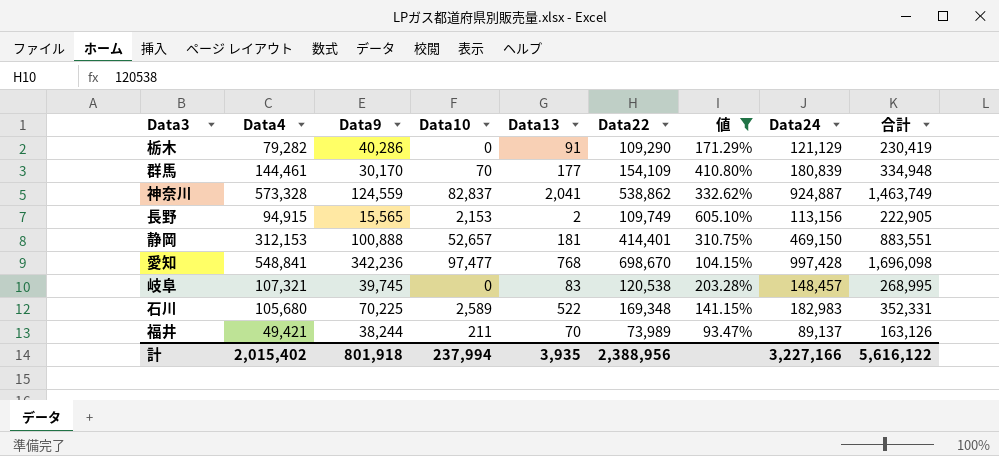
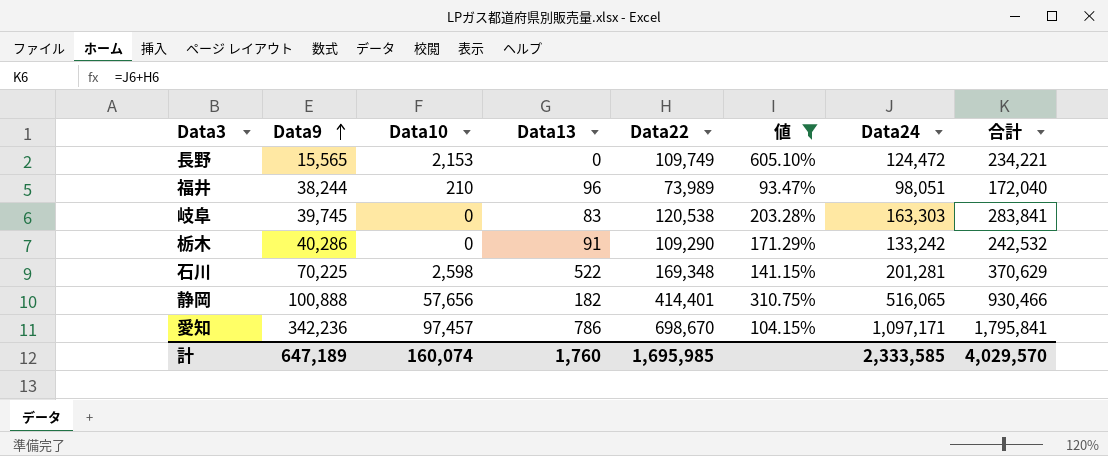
row order: none -> Data9 ascending
column Data4 | position: 2 -> none
row 群馬: 144,461 | 30,170 | 70 | 177 | 154,109 | 410.80% | 180,839 | 334,948 -> none
row 神奈川: 573,328 | 124,559 | 82,837 | 2,041 | 538,862 | 332.62% | 924,887 | 1,463,749 -> none
長野 | Data13: 2 -> 0
長野 | Data24: 113,156 -> 124,472
長野 | 合計: 222,905 -> 234,221
福井 | Data10: 211 -> 210
福井 | Data13: 70 -> 96
福井 | Data24: 89,137 -> 98,051
福井 | 合計: 163,126 -> 172,040
岐阜 | Data24: 148,457 -> 163,303
岐阜 | 合計: 268,995 -> 283,841
栃木 | Data24: 121,129 -> 133,242
栃木 | 合計: 230,419 -> 242,532
石川 | Data10: 2,589 -> 2,598
石川 | Data24: 182,983 -> 201,281
石川 | 合計: 352,331 -> 370,629
静岡 | Data10: 52,657 -> 57,656
静岡 | Data13: 181 -> 182
静岡 | Data24: 469,150 -> 516,065
静岡 | 合計: 883,551 -> 930,466
愛知 | Data10: 97,477 -> 97,457
愛知 | Data13: 768 -> 786
愛知 | Data24: 997,428 -> 1,097,171
愛知 | 合計: 1,696,098 -> 1,795,841
計 | Data9: 801,918 -> 647,189
計 | Data10: 237,994 -> 160,074
計 | Data13: 3,935 -> 1,760
計 | Data22: 2,388,956 -> 1,695,985
計 | Data24: 3,227,166 -> 2,333,585
計 | 合計: 5,616,122 -> 4,029,570

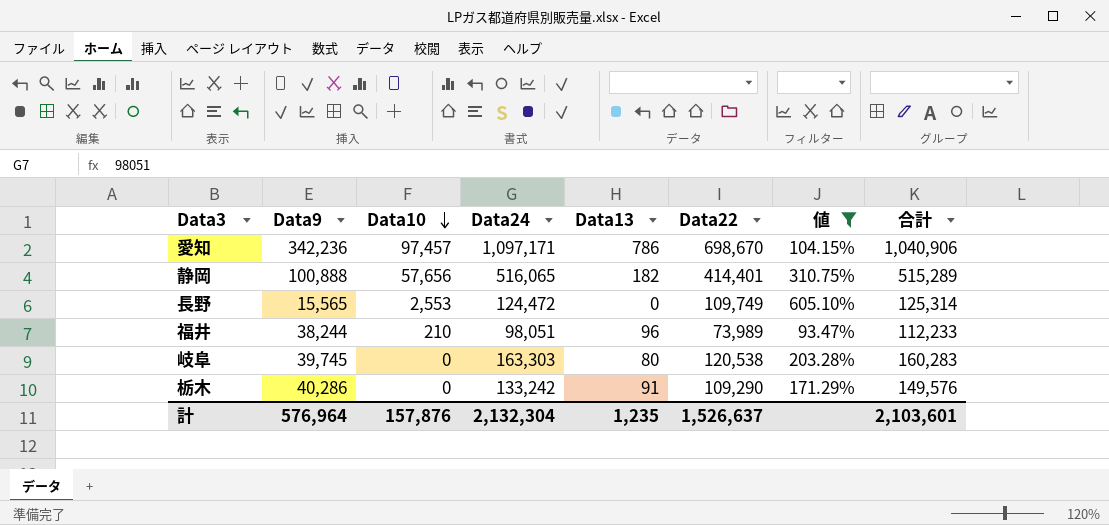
row order: Data9 ascending -> Data10 descending
column Data24 | position: 7 -> 4
column 合計 | formula: [Data22] + [Data24] -> [Data9] + [Data22]
row 石川: 70,225 | 2,598 | 522 | 169,348 | 141.15% | 201,281 | 370,629 -> none
長野 | Data10: 2,153 -> 2,553
岐阜 | Data13: 83 -> 80
計 | Data9: 647,189 -> 576,964
計 | Data10: 160,074 -> 157,876
計 | Data24: 2,333,585 -> 2,132,304
計 | Data13: 1,760 -> 1,235
計 | Data22: 1,695,985 -> 1,526,637
計 | 合計: 4,029,570 -> 2,103,601

